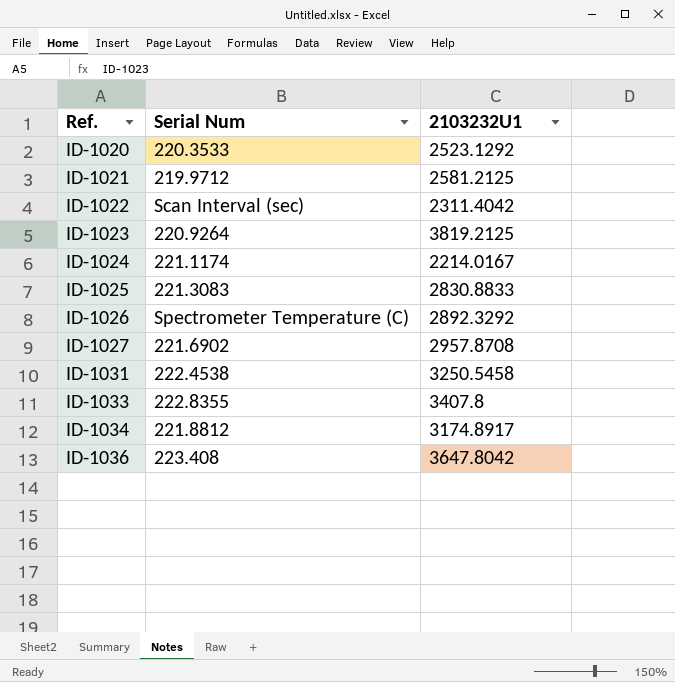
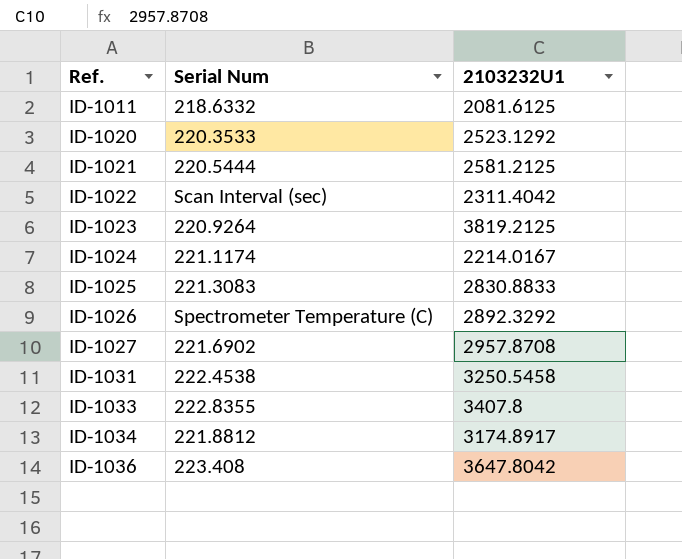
row ID-1011: none -> 218.6332 | 2081.6125
ID-1021 | Serial Num: 219.9712 -> 220.5444

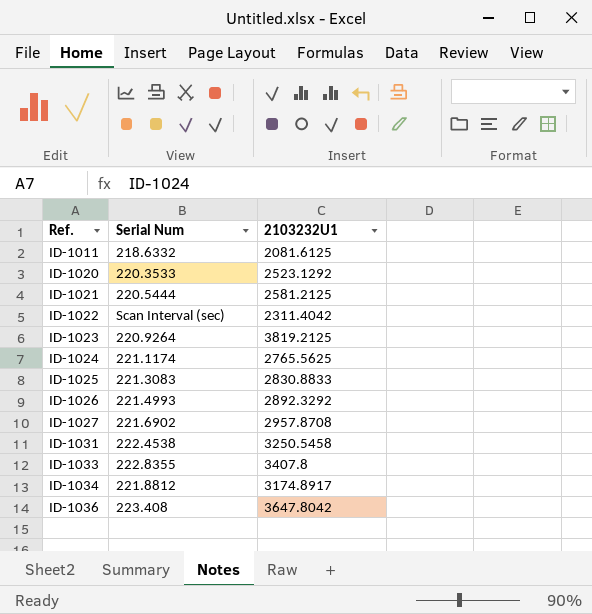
ID-1024 | 2103232U1: 2214.0167 -> 2765.5625
ID-1026 | Serial Num: Spectrometer Temperature (C) -> 221.4993

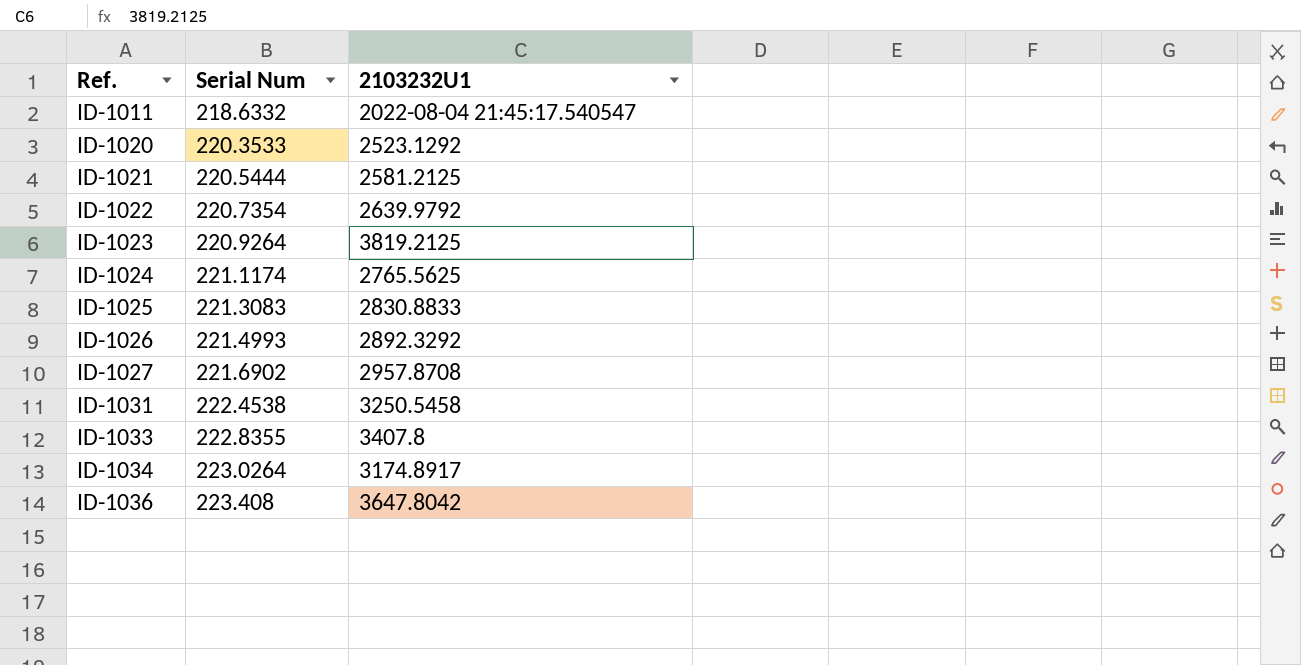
ID-1011 | 2103232U1: 2081.6125 -> 2022-08-04 21:45:17.540547
ID-1022 | Serial Num: Scan Interval (sec) -> 220.7354
ID-1022 | 2103232U1: 2311.4042 -> 2639.9792
ID-1034 | Serial Num: 221.8812 -> 223.0264

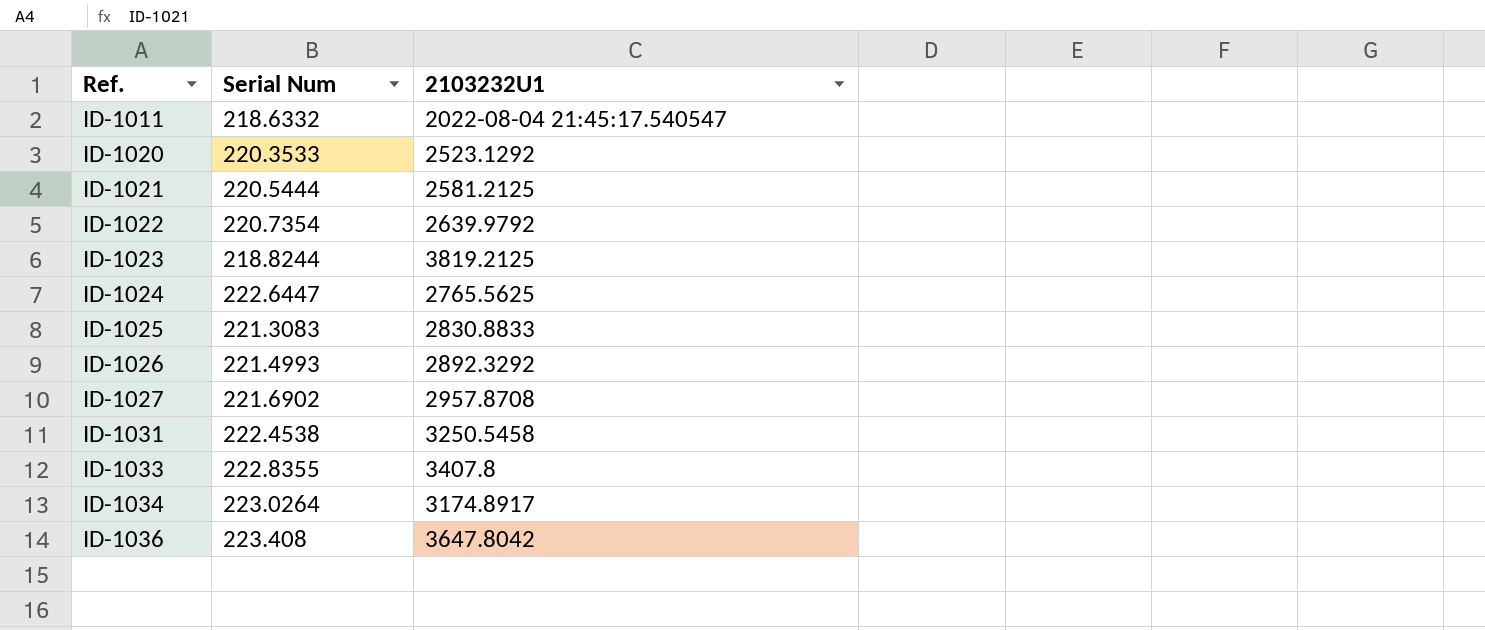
ID-1023 | Serial Num: 220.9264 -> 218.8244
ID-1024 | Serial Num: 221.1174 -> 222.6447

